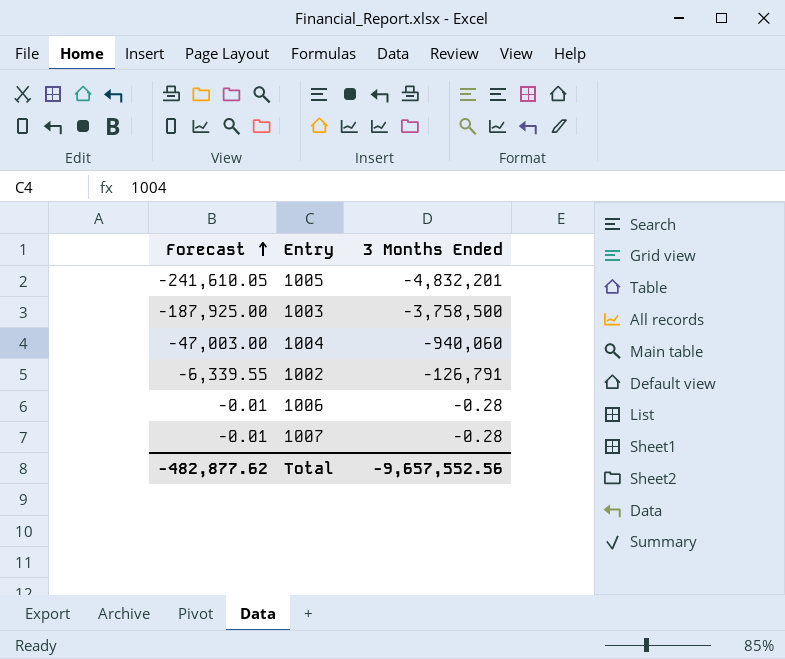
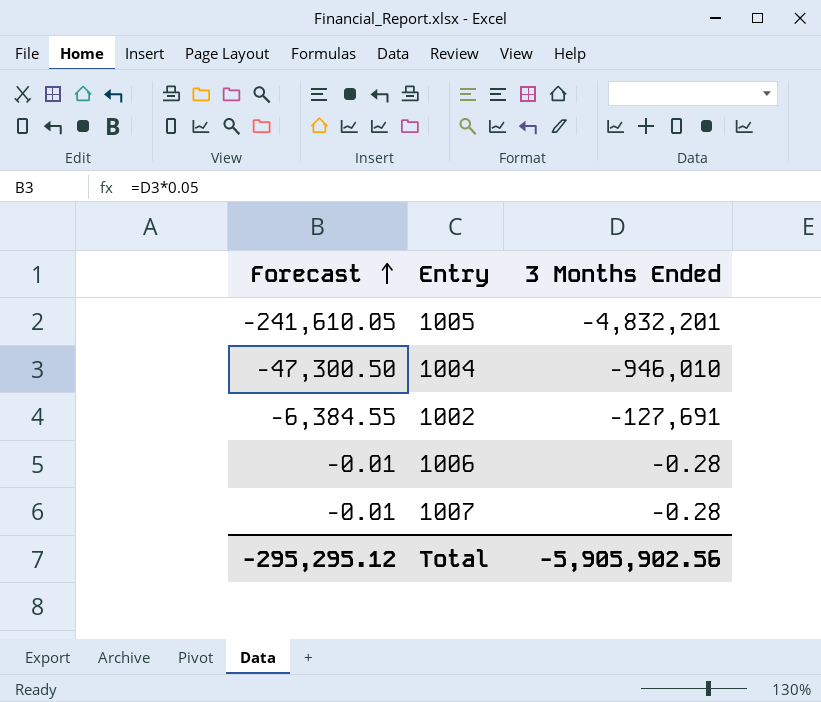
row 1003: -187,925.00 | -3,758,500 -> none
1004 | Forecast: -47,003.00 -> -47,300.50
1004 | 3 Months Ended: -940,060 -> -946,010
1002 | Forecast: -6,339.55 -> -6,384.55
1002 | 3 Months Ended: -126,791 -> -127,691
Total | Forecast: -482,877.62 -> -295,295.12
Total | 3 Months Ended: -9,657,552.56 -> -5,905,902.56

